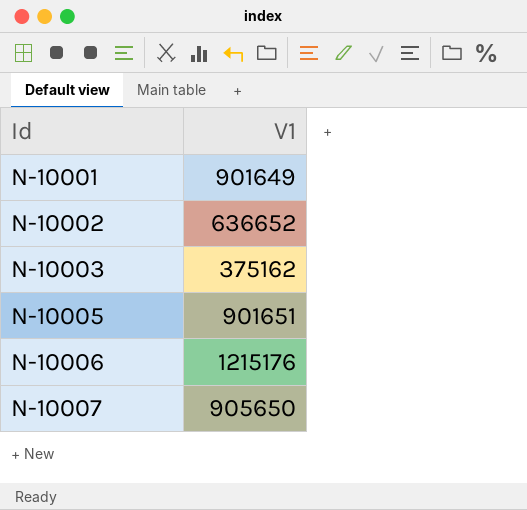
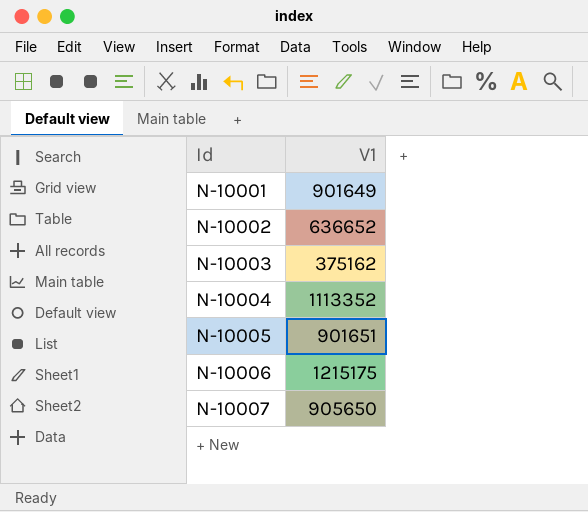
row N-10004: none -> 1113352
N-10006 | V1: 1215176 -> 1215175

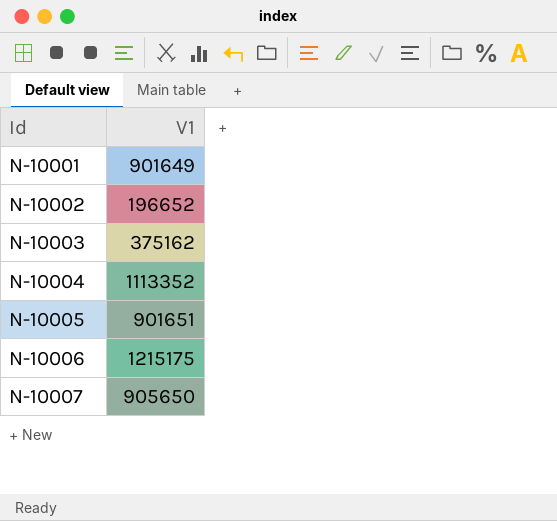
N-10002 | V1: 636652 -> 196652

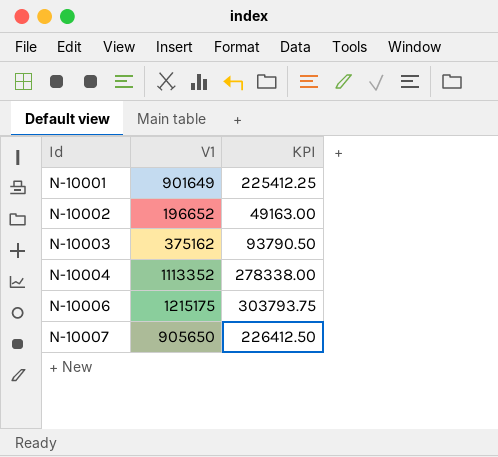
column KPI | formula: none -> [V1] * 0.25
row N-10005: 901651 -> none

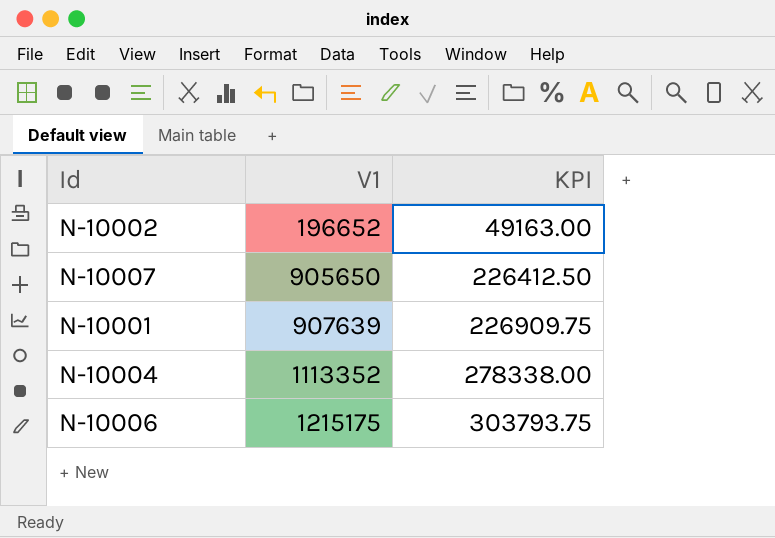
row order: Id ascending -> V1 ascending
row N-10003: 375162 | 93790.50 -> none
N-10001 | V1: 901649 -> 907639
N-10001 | KPI: 225412.25 -> 226909.75

